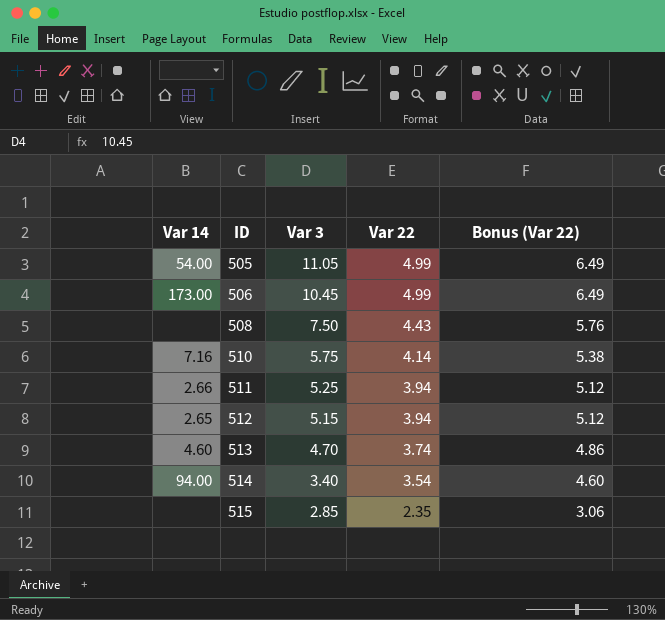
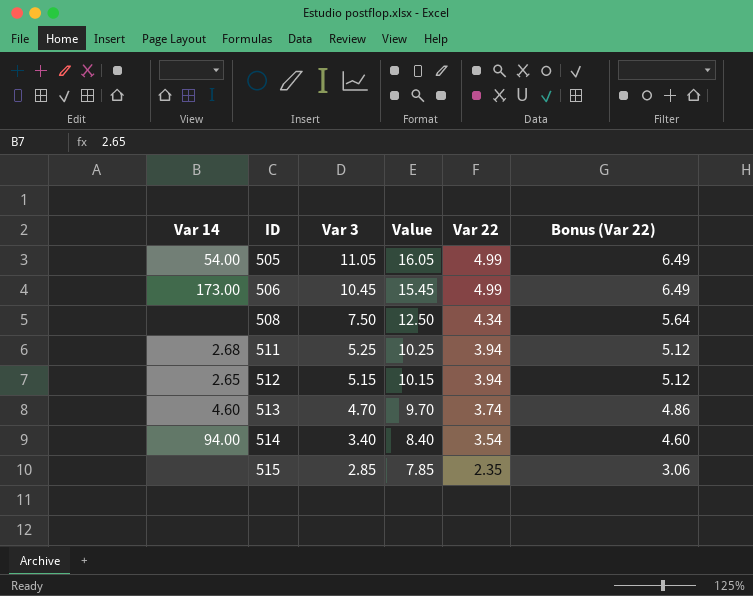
column Value | formula: none -> [Var 3] + 5
row 510: 7.16 | 5.75 | 4.14 | 5.38 -> none
508 | Var 22: 4.43 -> 4.34
508 | Bonus (Var 22): 5.76 -> 5.64
511 | Var 14: 2.66 -> 2.68

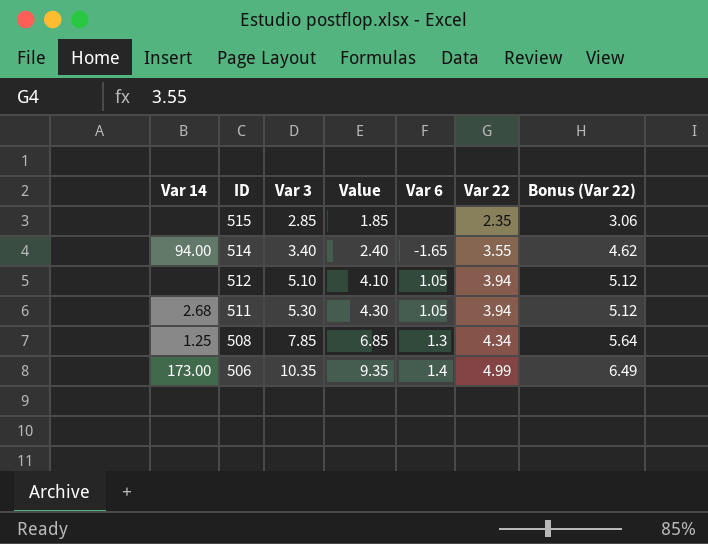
row order: ID ascending -> ID descending
column Value | formula: [Var 3] + 5 -> [Var 3] - 1
column Var 6 | position: none -> 5
row 505: 54.00 | 11.05 | 16.05 | 4.99 | 6.49 -> none
row 513: 4.60 | 4.70 | 9.70 | 3.74 | 4.86 -> none
514 | Var 22: 3.54 -> 3.55
514 | Bonus (Var 22): 4.60 -> 4.62
512 | Var 14: 2.65 -> none
512 | Var 3: 5.15 -> 5.10
511 | Var 3: 5.25 -> 5.30
508 | Var 14: none -> 1.25
508 | Var 3: 7.50 -> 7.85
506 | Var 3: 10.45 -> 10.35

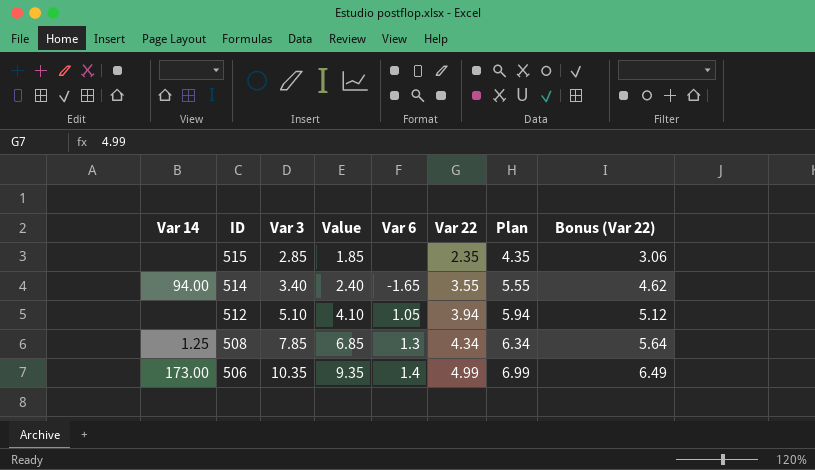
column Plan | formula: none -> [Var 22] + 2
row 511: 2.68 | 5.30 | 4.30 | 1.05 | 3.94 | 5.12 -> none

